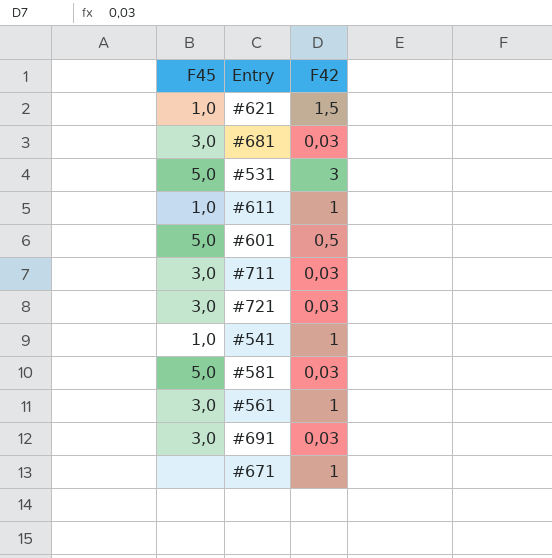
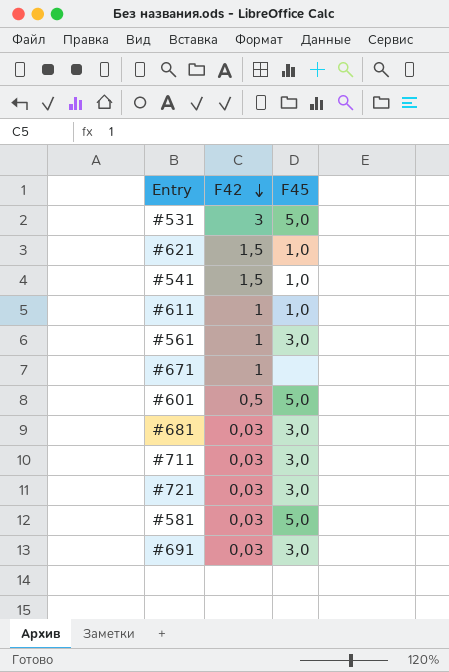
row order: none -> F42 descending
column F45 | position: 1 -> 3
#541 | F42: 1 -> 1,5

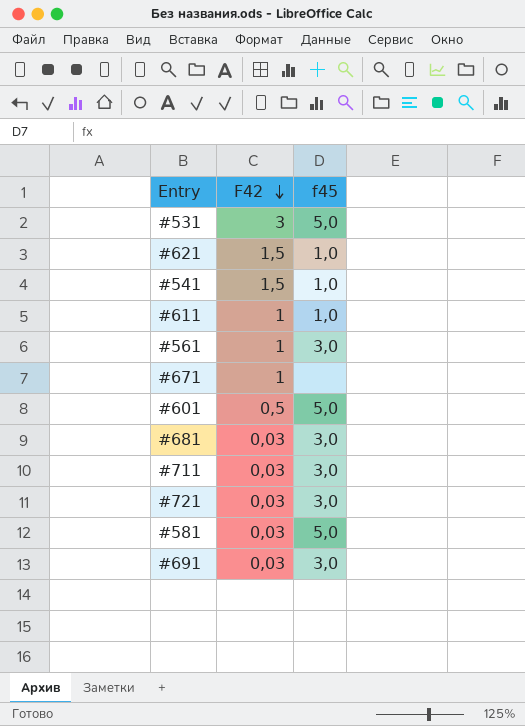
column name: F45 -> f45

